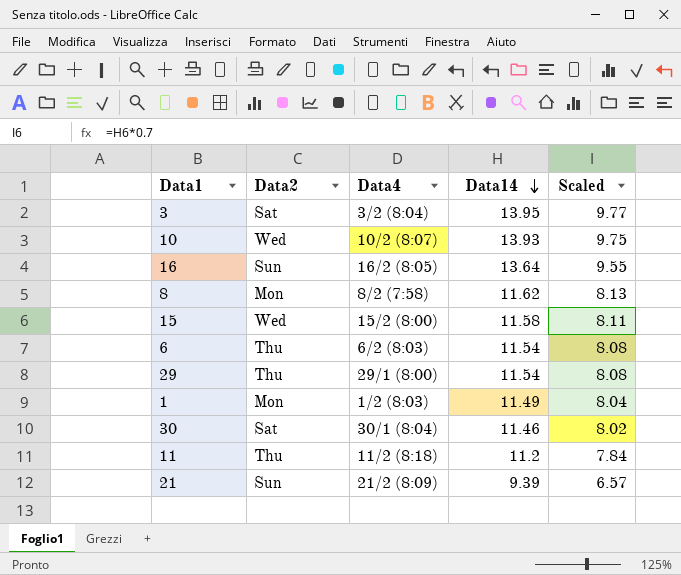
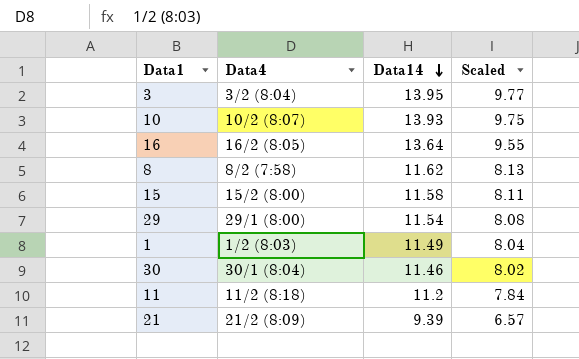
column Data2 | position: 2 -> none
row 6: Thu | 6/2 (8:03) | 11.54 | 8.08 -> none

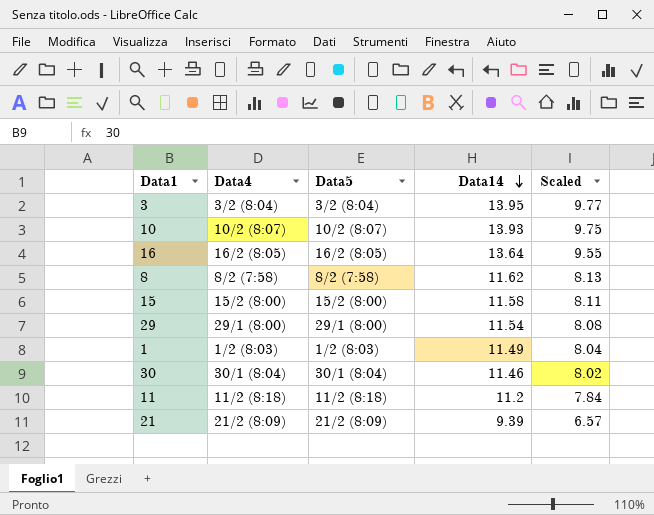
column Data5 | position: none -> 3

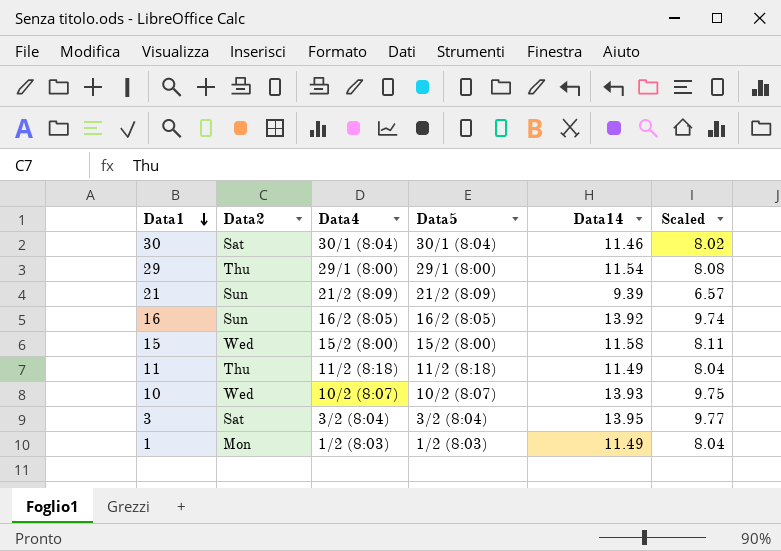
row order: Data14 descending -> Data1 descending
column Data2 | position: none -> 2
row 8: 8/2 (7:58) | 8/2 (7:58) | 11.62 | 8.13 -> none
16 | Data14: 13.64 -> 13.92
16 | Scaled: 9.55 -> 9.74
11 | Data14: 11.2 -> 11.49
11 | Scaled: 7.84 -> 8.04

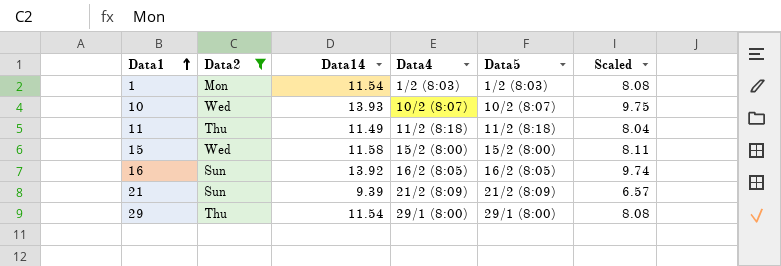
filter: none -> Data2 != Sat
row order: Data1 descending -> Data1 ascending
column Data14 | position: 5 -> 3
1 | Data14: 11.49 -> 11.54
1 | Scaled: 8.04 -> 8.08

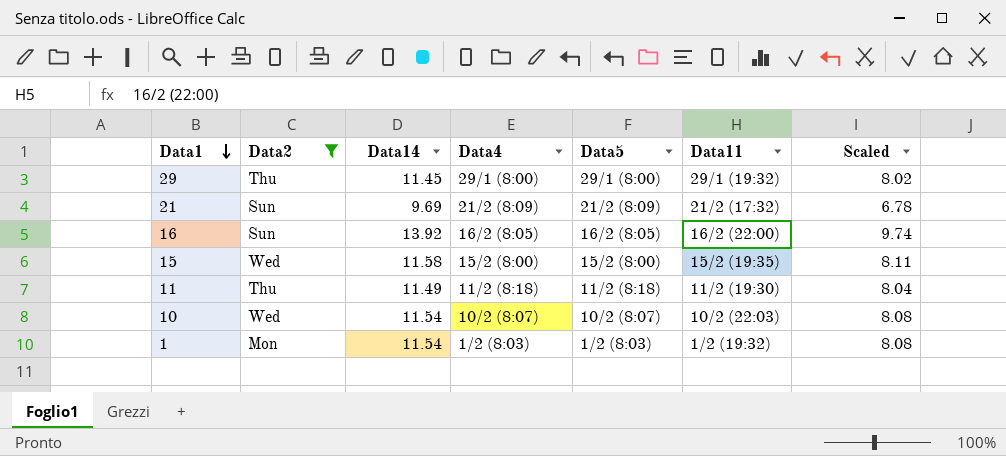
row order: Data1 ascending -> Data1 descending
column Data11 | position: none -> 6
29 | Data14: 11.54 -> 11.45
29 | Scaled: 8.08 -> 8.02
21 | Data14: 9.39 -> 9.69
21 | Scaled: 6.57 -> 6.78
10 | Data14: 13.93 -> 11.54
10 | Scaled: 9.75 -> 8.08

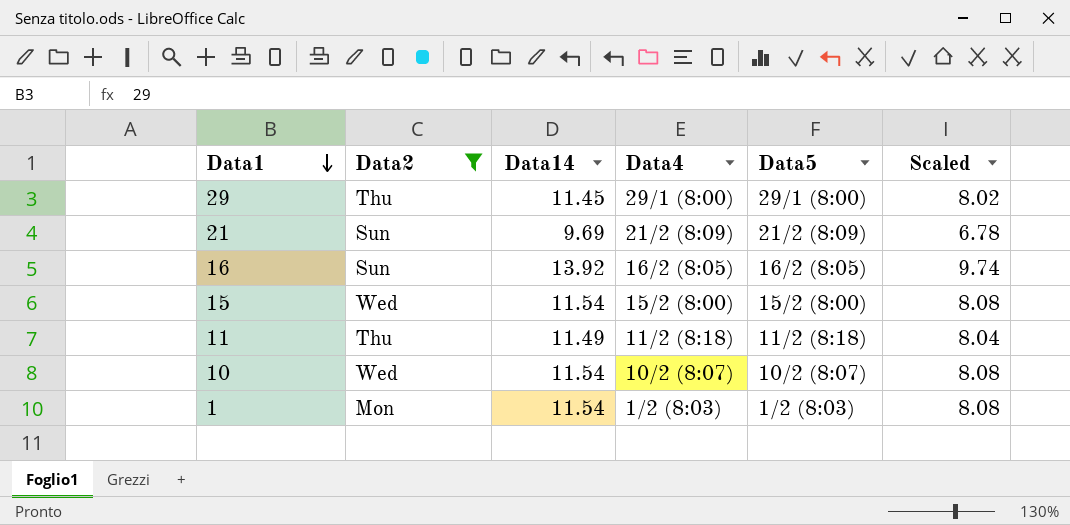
column Data11 | position: 6 -> none
15 | Data14: 11.58 -> 11.54
15 | Scaled: 8.11 -> 8.08

